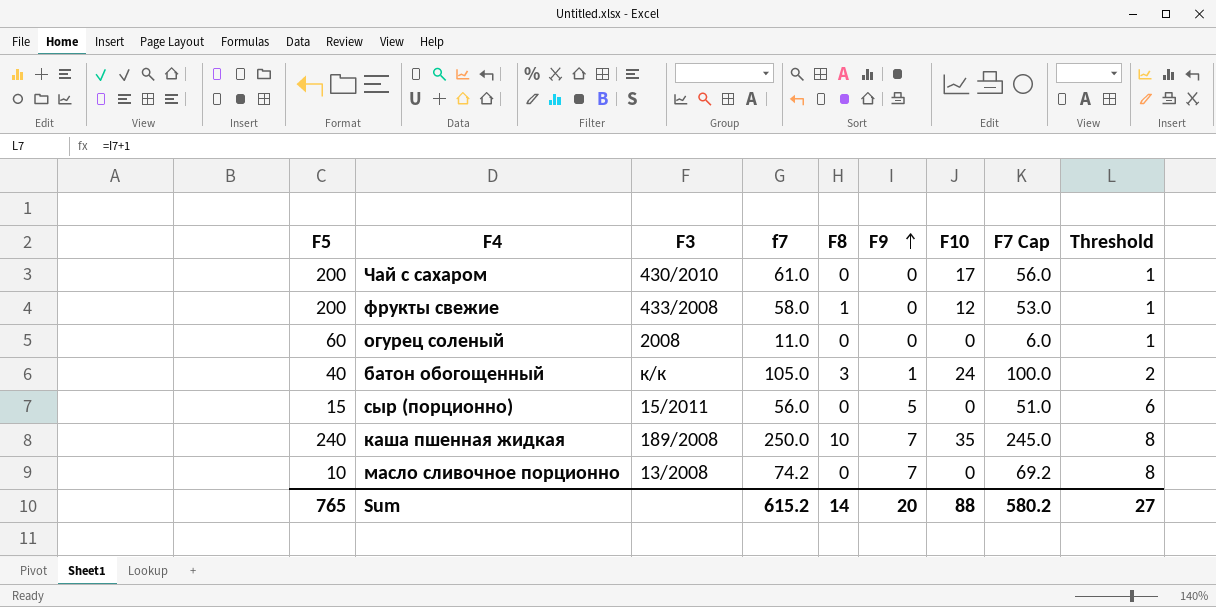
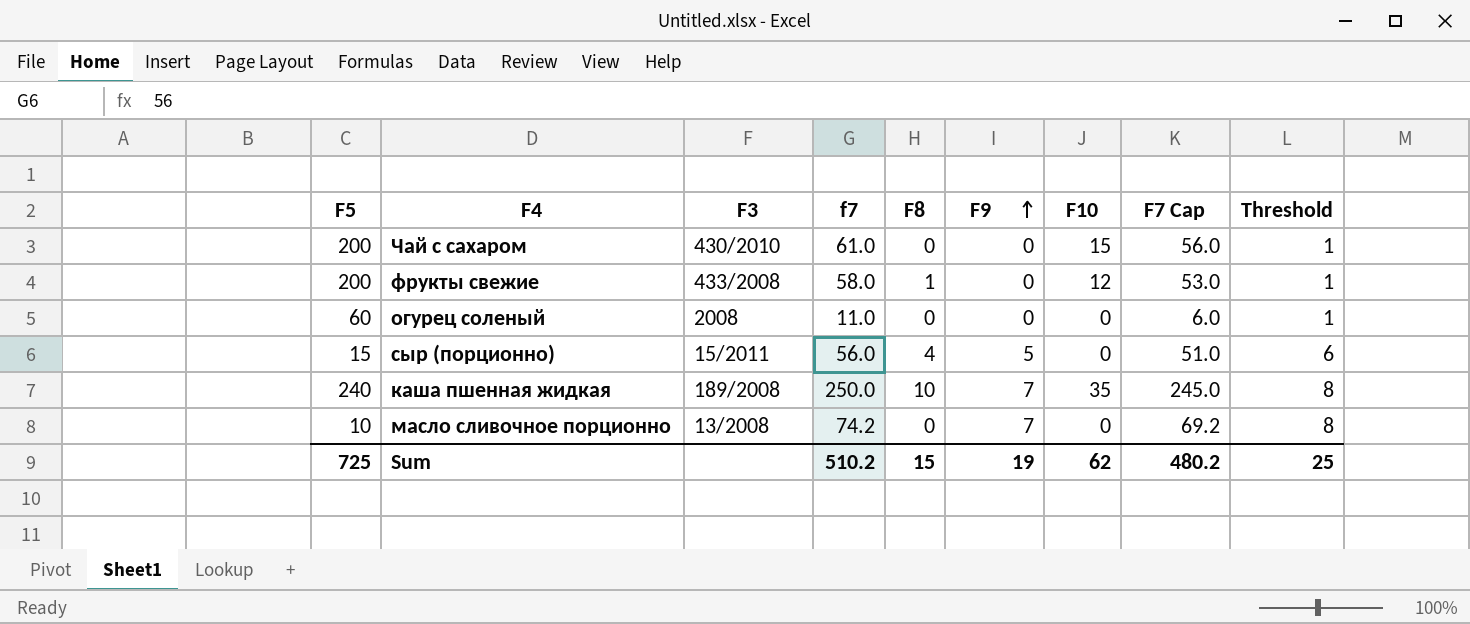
row батон обогощенный: 40 | к/к | 105.0 | 3 | 1 | 24 | 100.0 | 2 -> none
Чай с сахаром | F10: 17 -> 15
сыр (порционно) | F8: 0 -> 4
Sum | F5: 765 -> 725
Sum | f7: 615.2 -> 510.2
Sum | F8: 14 -> 15
Sum | F9: 20 -> 19
Sum | F10: 88 -> 62
Sum | F7 Cap: 580.2 -> 480.2
Sum | Threshold: 27 -> 25

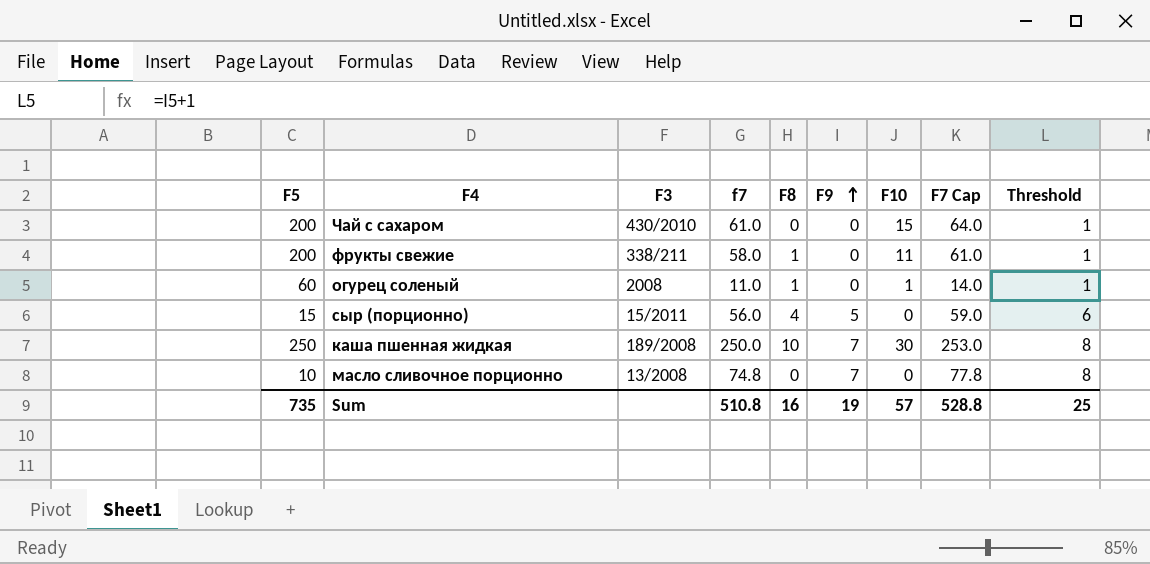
column F7 Cap | formula: [f7] - 5 -> [f7] + 3
фрукты свежие | F3: 433/2008 -> 338/211
фрукты свежие | F10: 12 -> 11
огурец соленый | F8: 0 -> 1
огурец соленый | F10: 0 -> 1
каша пшенная жидкая | F5: 240 -> 250
каша пшенная жидкая | F10: 35 -> 30
масло сливочное порционно | f7: 74.2 -> 74.8
Sum | F5: 725 -> 735
Sum | f7: 510.2 -> 510.8
Sum | F8: 15 -> 16
Sum | F10: 62 -> 57
Sum | F7 Cap: 480.2 -> 528.8

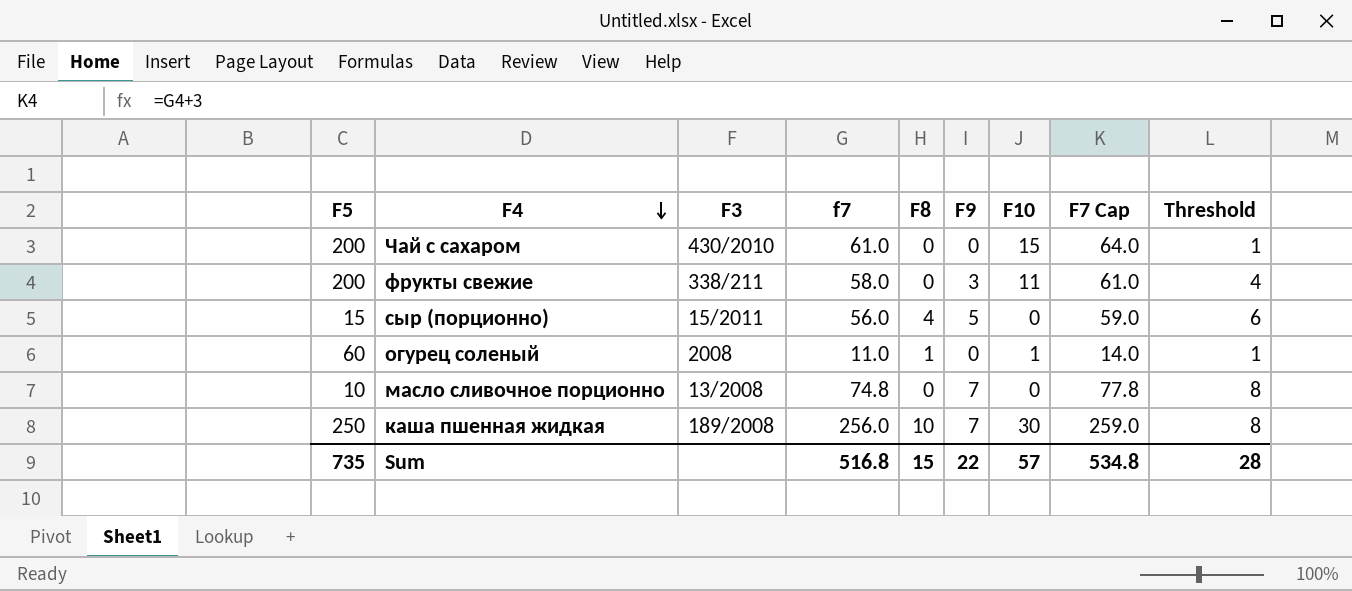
row order: F9 ascending -> F4 descending
фрукты свежие | F8: 1 -> 0
фрукты свежие | F9: 0 -> 3
фрукты свежие | Threshold: 1 -> 4
каша пшенная жидкая | f7: 250.0 -> 256.0
каша пшенная жидкая | F7 Cap: 253.0 -> 259.0
Sum | f7: 510.8 -> 516.8
Sum | F8: 16 -> 15
Sum | F9: 19 -> 22
Sum | F7 Cap: 528.8 -> 534.8
Sum | Threshold: 25 -> 28

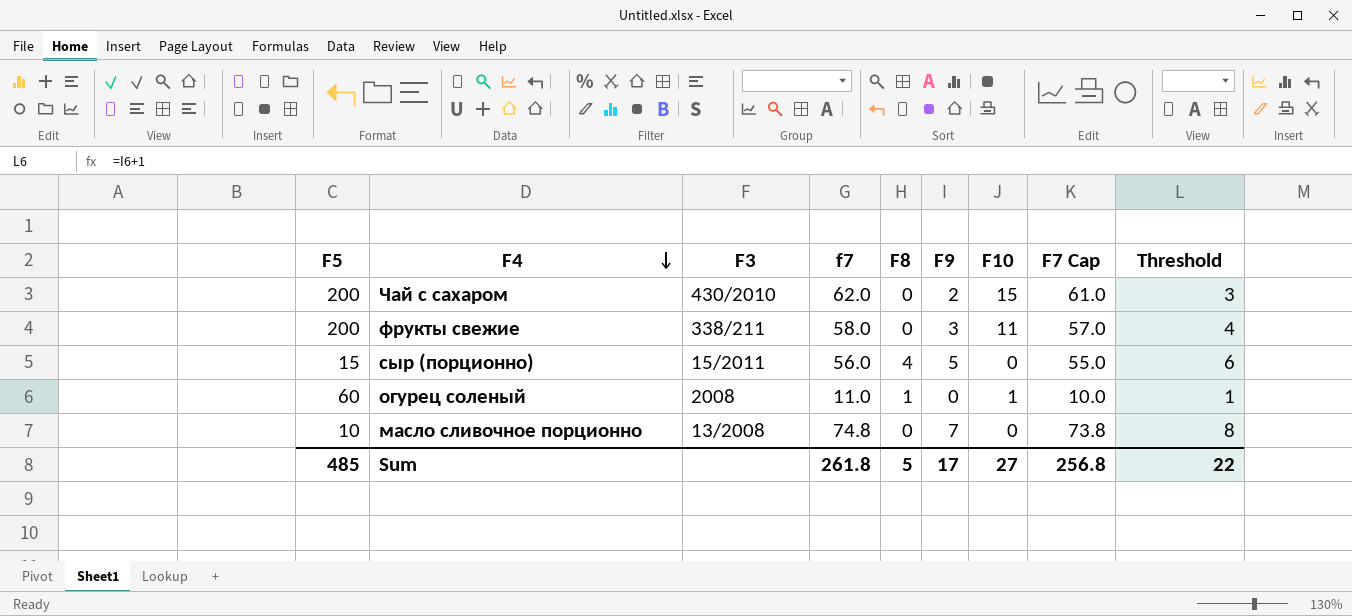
column F7 Cap | formula: [f7] + 3 -> [f7] - 1
row каша пшенная жидкая: 250 | 189/2008 | 256.0 | 10 | 7 | 30 | 259.0 | 8 -> none
Чай с сахаром | f7: 61.0 -> 62.0
Чай с сахаром | F9: 0 -> 2
Чай с сахаром | Threshold: 1 -> 3
Sum | F5: 735 -> 485
Sum | f7: 516.8 -> 261.8
Sum | F8: 15 -> 5
Sum | F9: 22 -> 17
Sum | F10: 57 -> 27
Sum | F7 Cap: 534.8 -> 256.8
Sum | Threshold: 28 -> 22

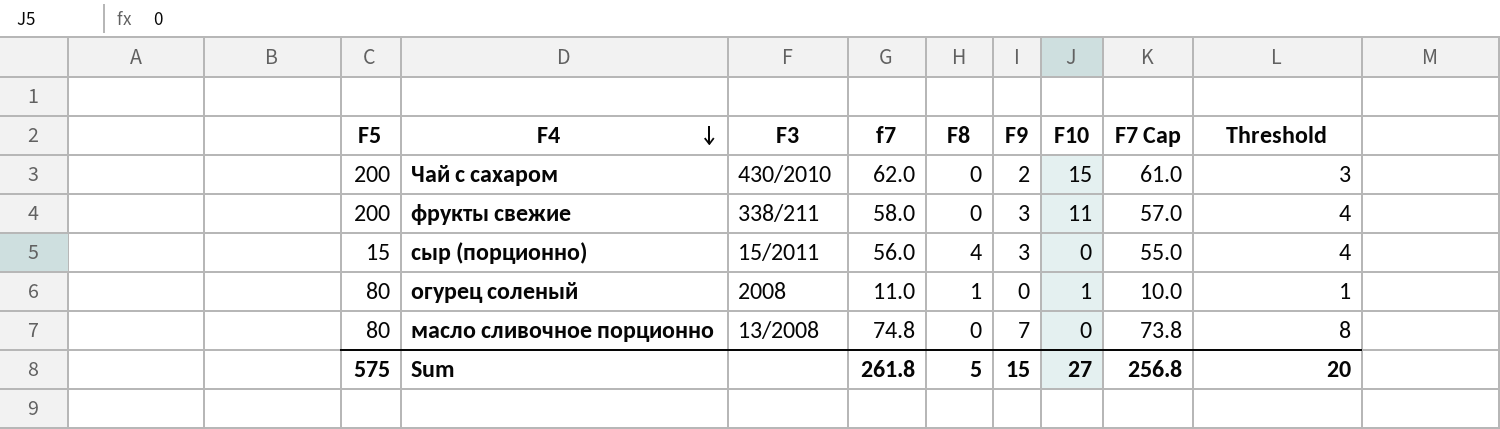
сыр (порционно) | F9: 5 -> 3
сыр (порционно) | Threshold: 6 -> 4
огурец соленый | F5: 60 -> 80
масло сливочное порционно | F5: 10 -> 80
Sum | F5: 485 -> 575
Sum | F9: 17 -> 15
Sum | Threshold: 22 -> 20

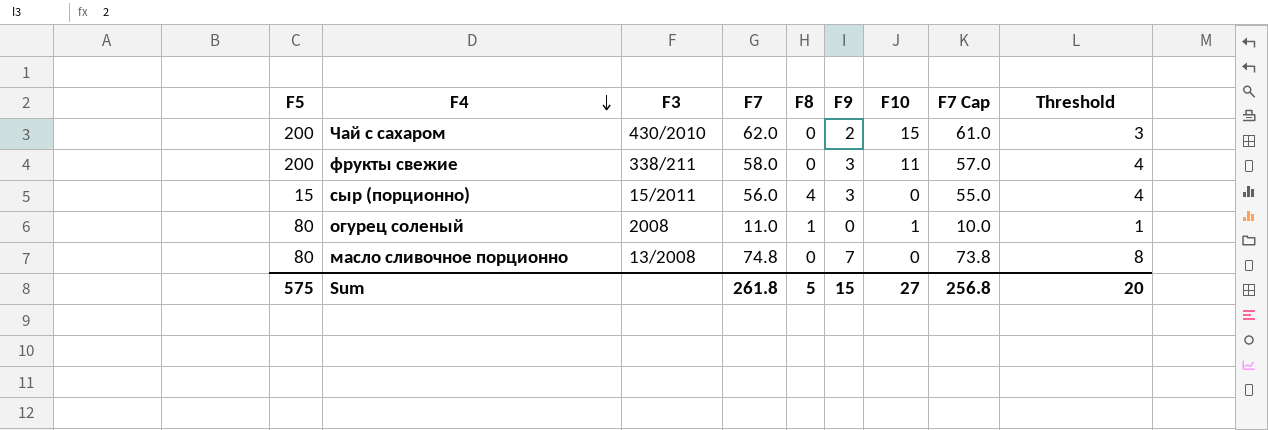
column name: f7 -> F7

